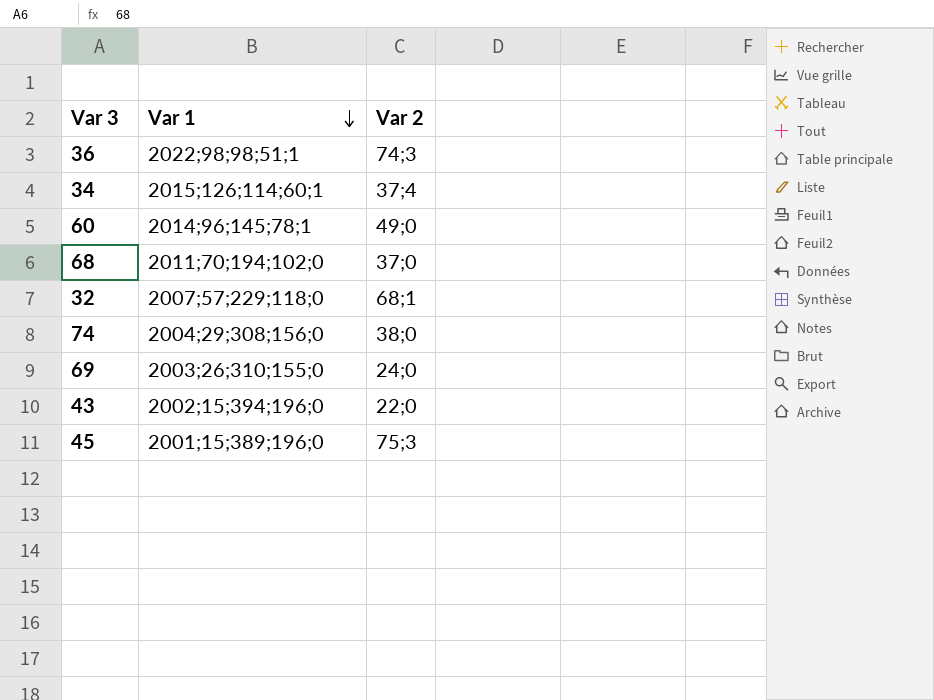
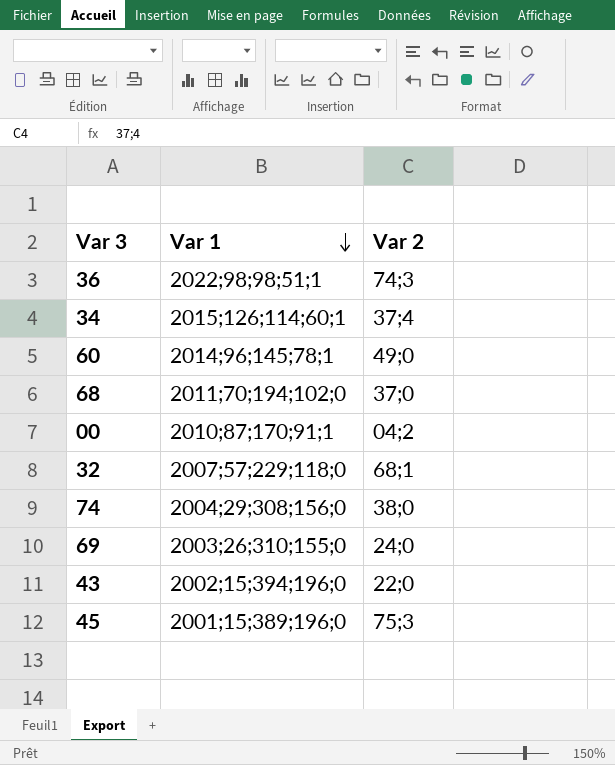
row 00: none -> 2010;87;170;91;1 | 04;2

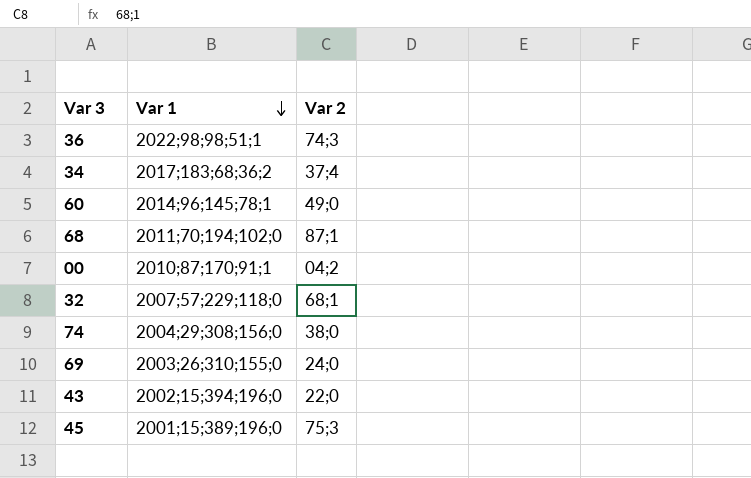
34 | Var 1: 2015;126;114;60;1 -> 2017;183;68;36;2
68 | Var 2: 37;0 -> 87;1

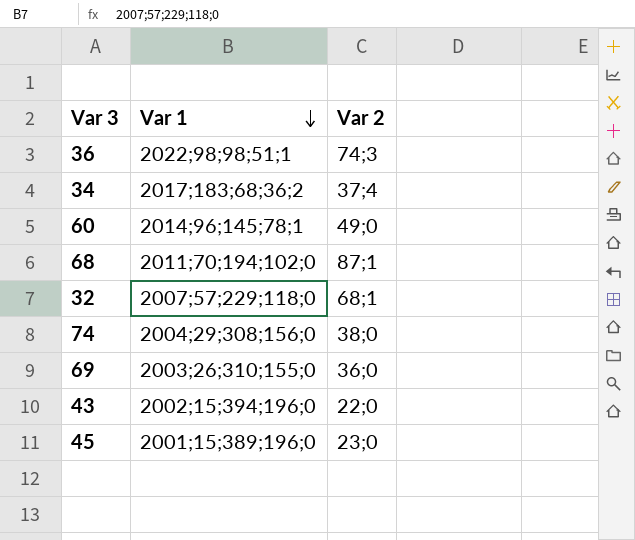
row 00: 2010;87;170;91;1 | 04;2 -> none
69 | Var 2: 24;0 -> 36;0
45 | Var 2: 75;3 -> 23;0

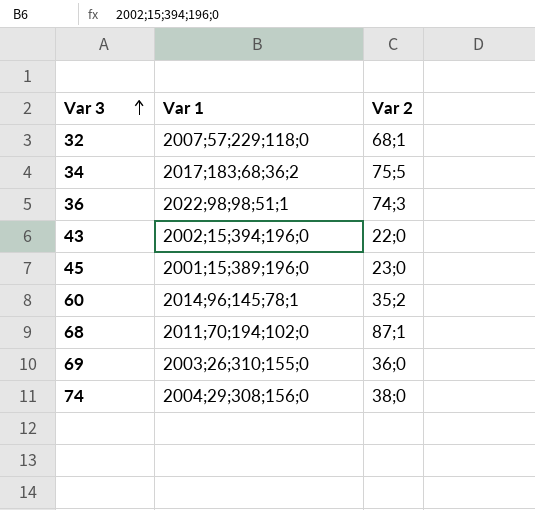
row order: Var 1 descending -> Var 3 ascending
34 | Var 2: 37;4 -> 75;5
60 | Var 2: 49;0 -> 35;2

